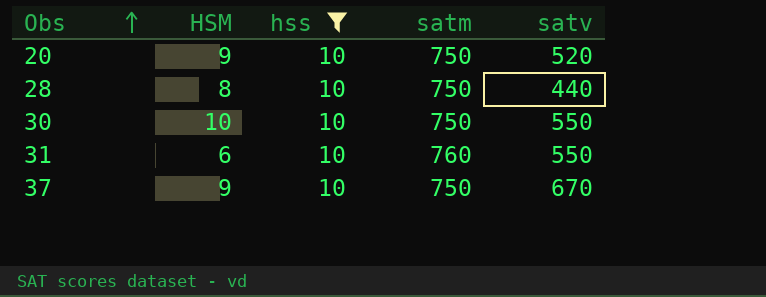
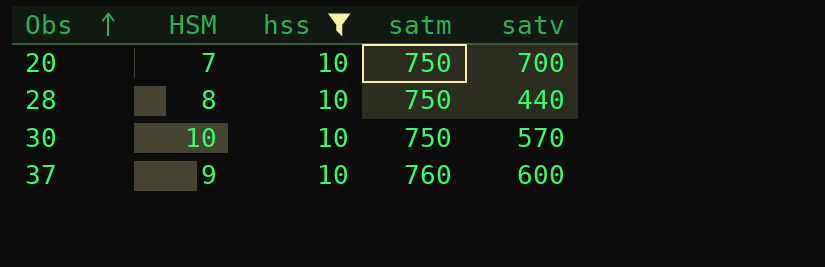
row 31: 6 | 10 | 760 | 550 -> none
20 | HSM: 9 -> 7
20 | satv: 520 -> 700
30 | satv: 550 -> 570
37 | satm: 750 -> 760
37 | satv: 670 -> 600

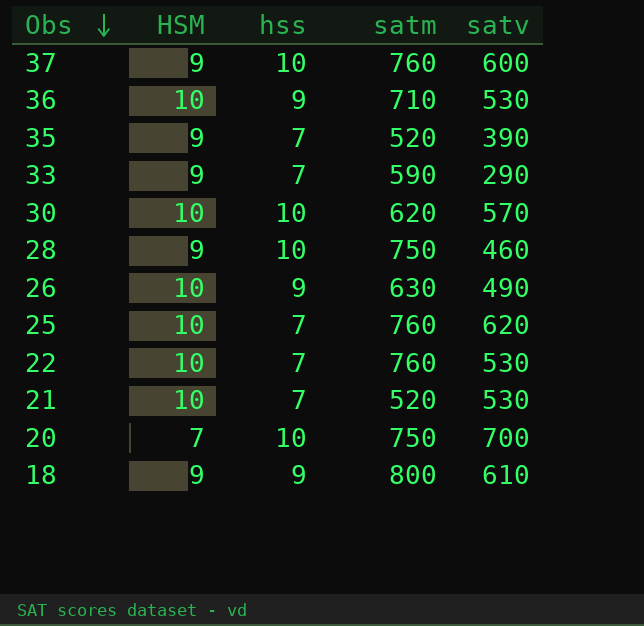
filter: hss = 10 -> none
row order: Obs ascending -> Obs descending
30 | satm: 750 -> 620
28 | HSM: 8 -> 9
28 | satv: 440 -> 460

